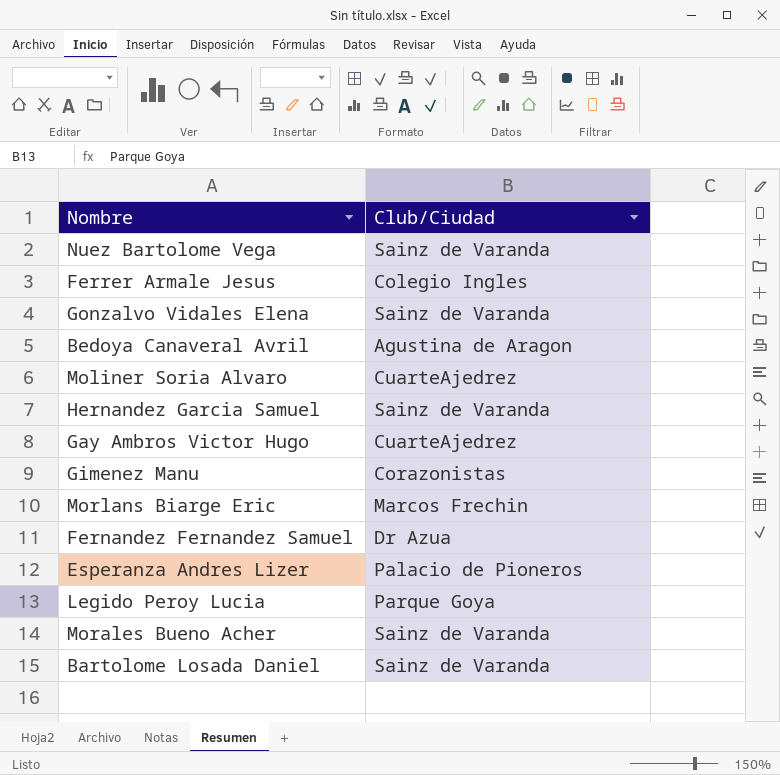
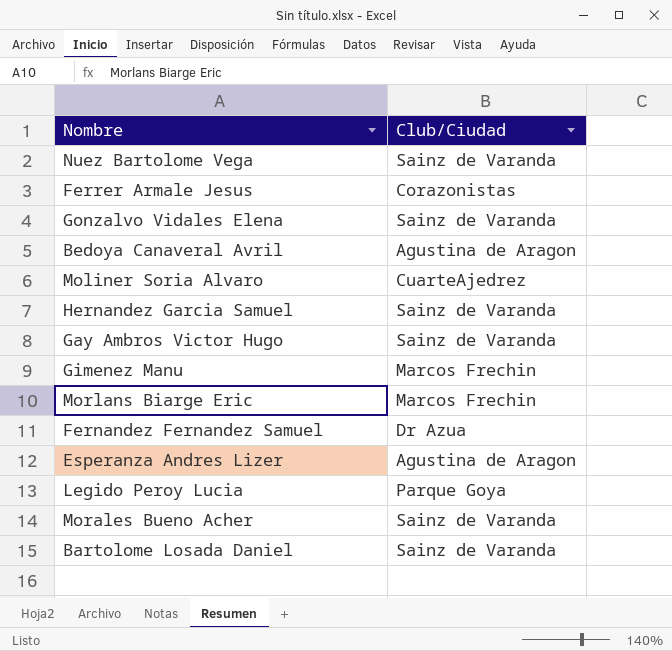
Ferrer Armale Jesus | Club/Ciudad: Colegio Ingles -> Corazonistas
Gay Ambros Victor Hugo | Club/Ciudad: CuarteAjedrez -> Sainz de Varanda
Gimenez Manu | Club/Ciudad: Corazonistas -> Marcos Frechin
Esperanza Andres Lizer | Club/Ciudad: Palacio de Pioneros -> Agustina de Aragon

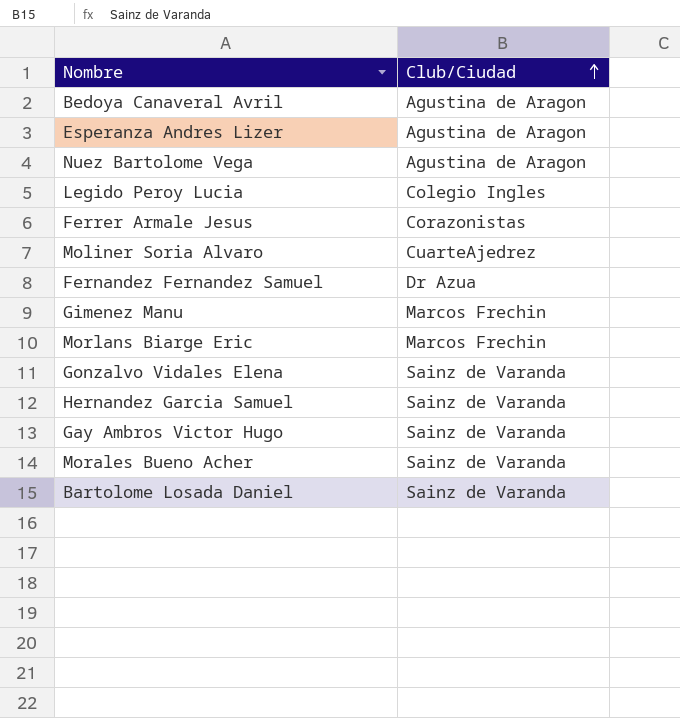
row order: none -> Club/Ciudad ascending
Nuez Bartolome Vega | Club/Ciudad: Sainz de Varanda -> Agustina de Aragon
Legido Peroy Lucia | Club/Ciudad: Parque Goya -> Colegio Ingles

